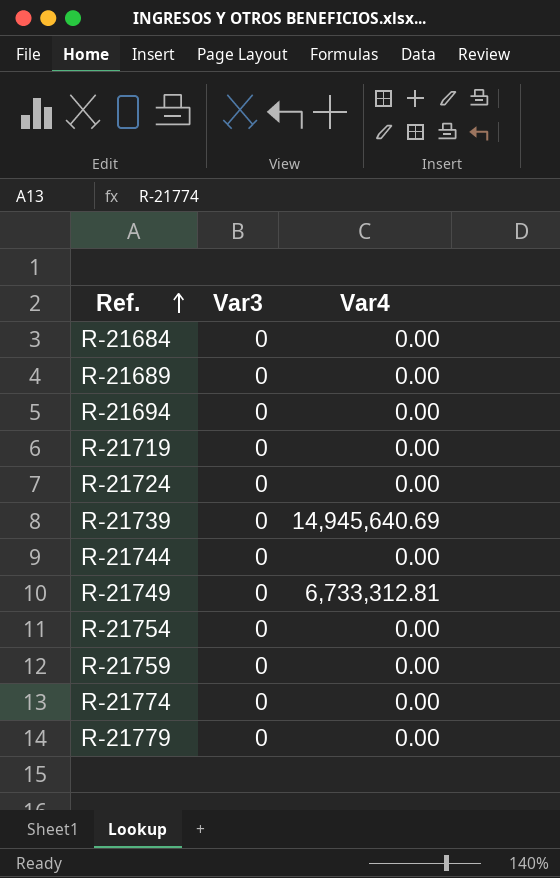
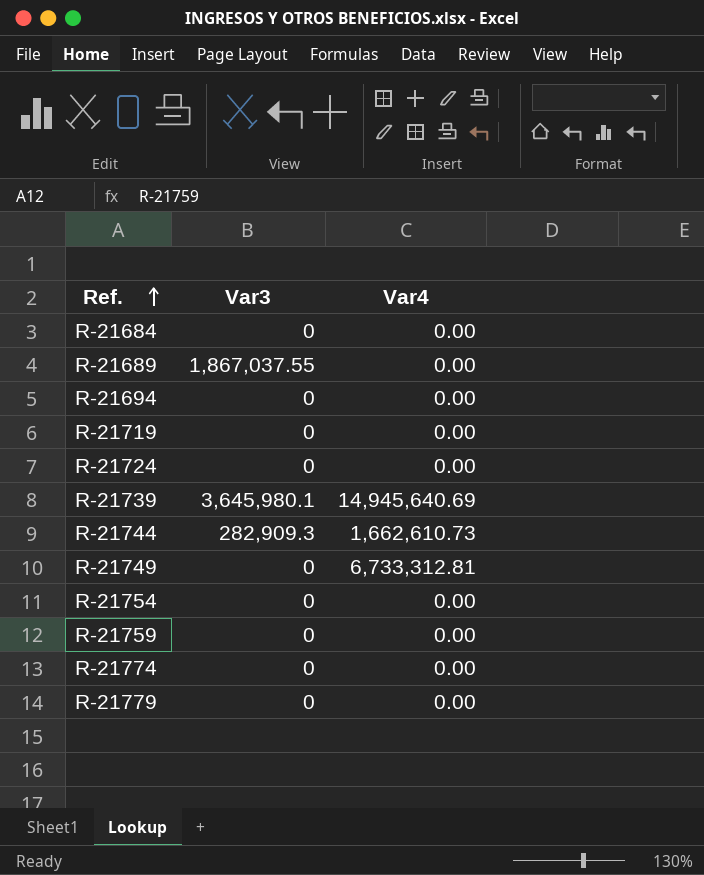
R-21689 | Var3: 0 -> 1,867,037.55
R-21739 | Var3: 0 -> 3,645,980.1
R-21744 | Var3: 0 -> 282,909.3
R-21744 | Var4: 0.00 -> 1,662,610.73

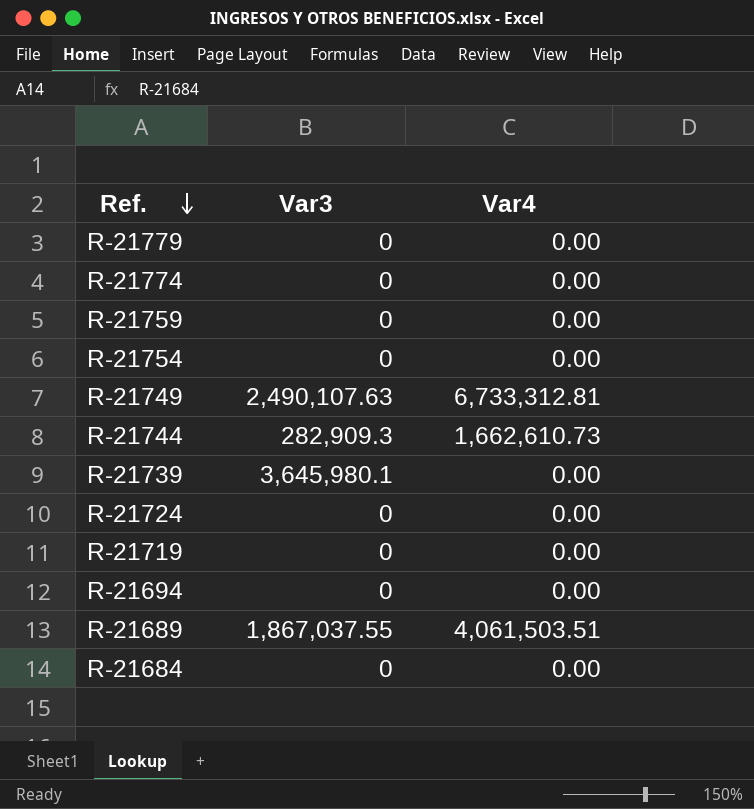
row order: Ref. ascending -> Ref. descending
R-21749 | Var3: 0 -> 2,490,107.63
R-21739 | Var4: 14,945,640.69 -> 0.00
R-21689 | Var4: 0.00 -> 4,061,503.51

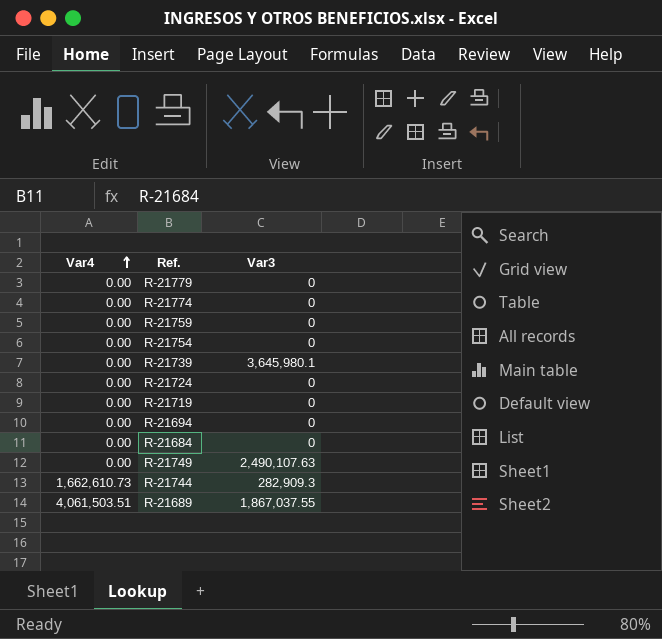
row order: Ref. descending -> Var4 ascending
column Var4 | position: 3 -> 1
R-21749 | Var4: 6,733,312.81 -> 0.00

